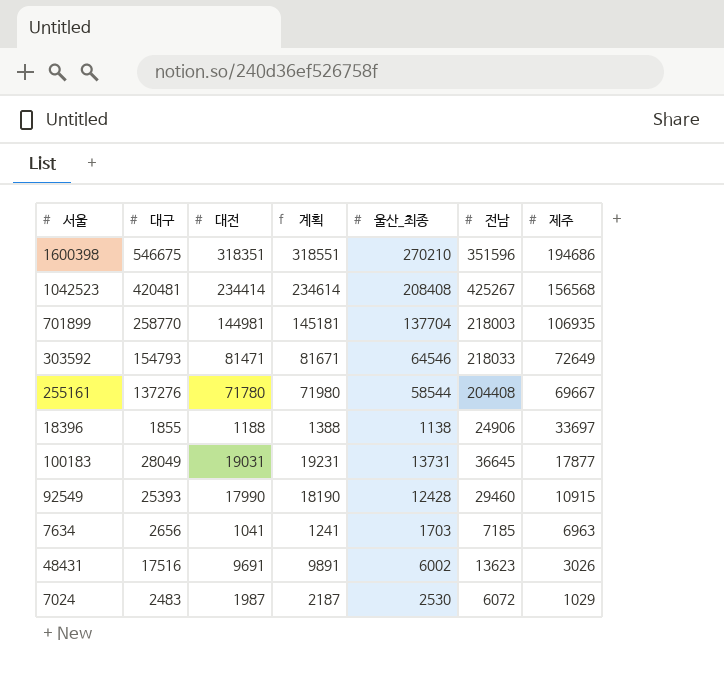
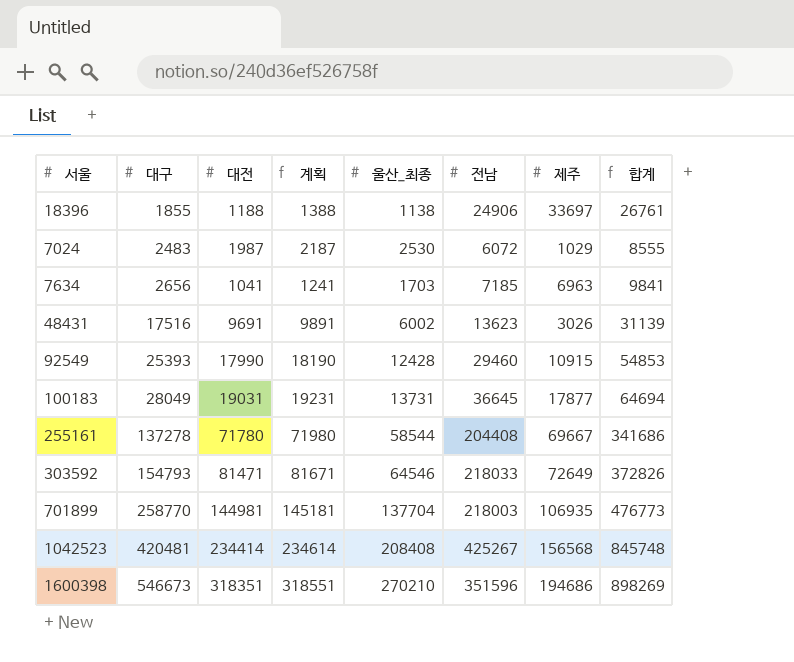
row order: 제주 descending -> 대구 ascending
column 합계 | formula: none -> [대구] + [전남]
255161 | 대구: 137276 -> 137278
1600398 | 대구: 546675 -> 546673

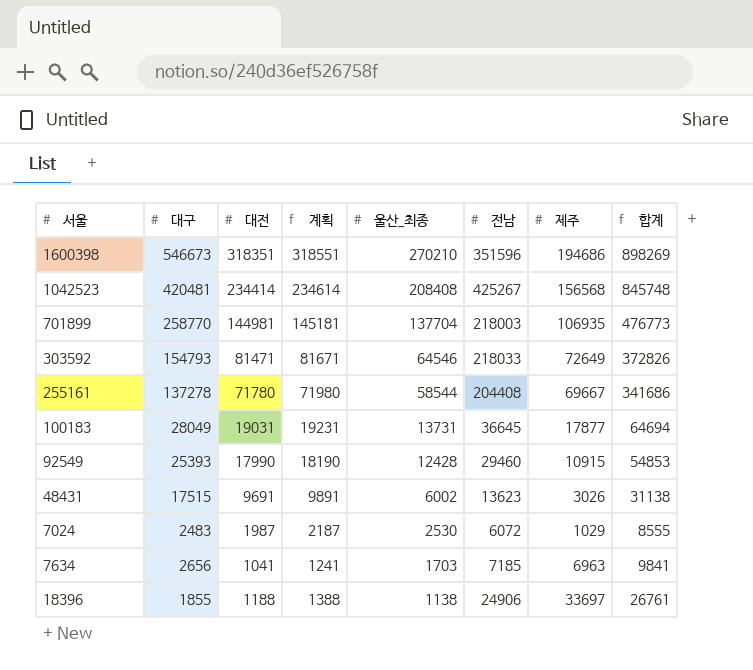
row order: 대구 ascending -> 울산_최종 descending
48431 | 대구: 17516 -> 17515
48431 | 합계: 31139 -> 31138

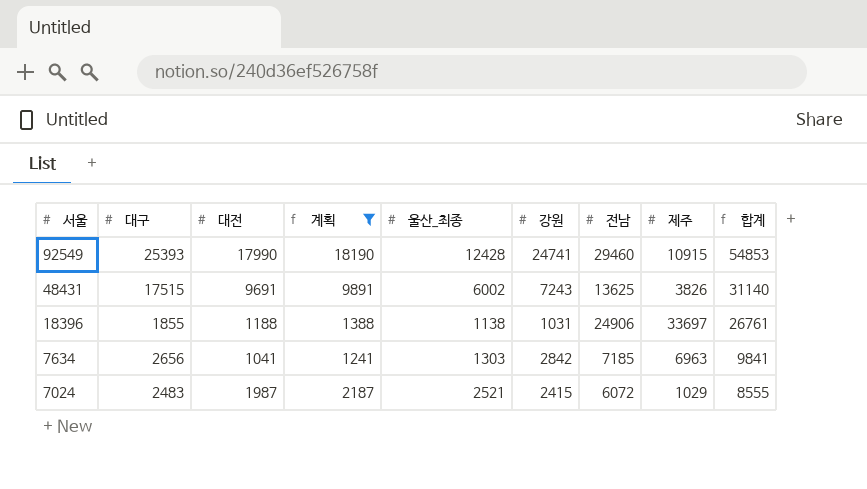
filter: none -> 계획 <= 18190
row order: 울산_최종 descending -> 서울 descending
column 강원 | position: none -> 6
48431 | 전남: 13623 -> 13625
48431 | 제주: 3026 -> 3826
48431 | 합계: 31138 -> 31140
7634 | 울산_최종: 1703 -> 1303
7024 | 울산_최종: 2530 -> 2521

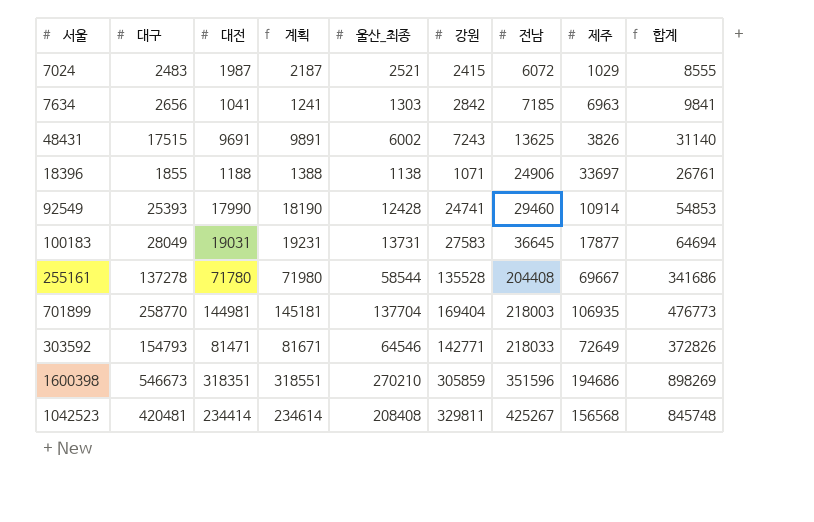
filter: 계획 <= 18190 -> none
row order: 서울 descending -> 전남 ascending
18396 | 강원: 1031 -> 1071
92549 | 제주: 10915 -> 10914

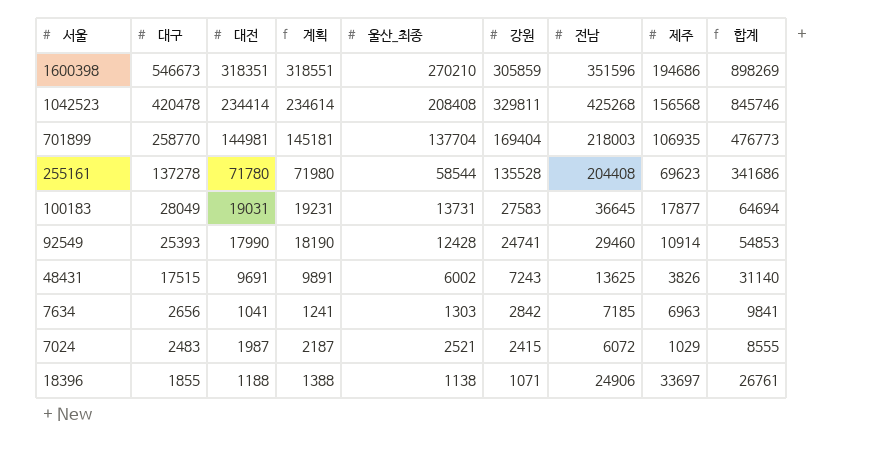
row order: 전남 ascending -> 대구 descending
row 303592: 154793 | 81471 | 81671 | 64546 | 142771 | 218033 | 72649 | 372826 -> none
1042523 | 대구: 420481 -> 420478
1042523 | 전남: 425267 -> 425268
1042523 | 합계: 845748 -> 845746
255161 | 제주: 69667 -> 69623

